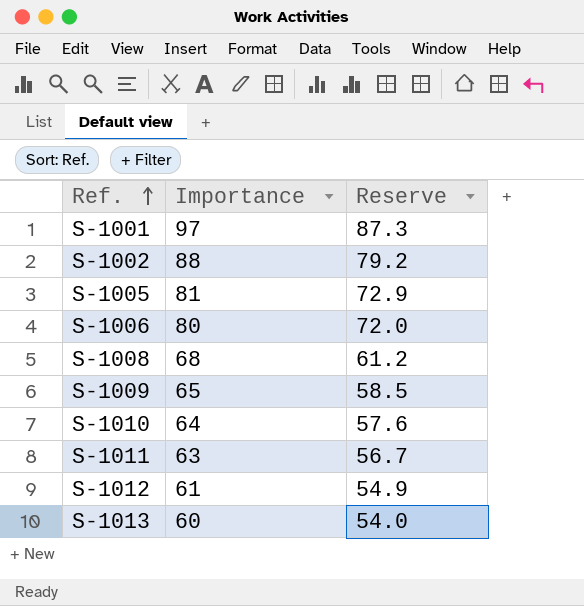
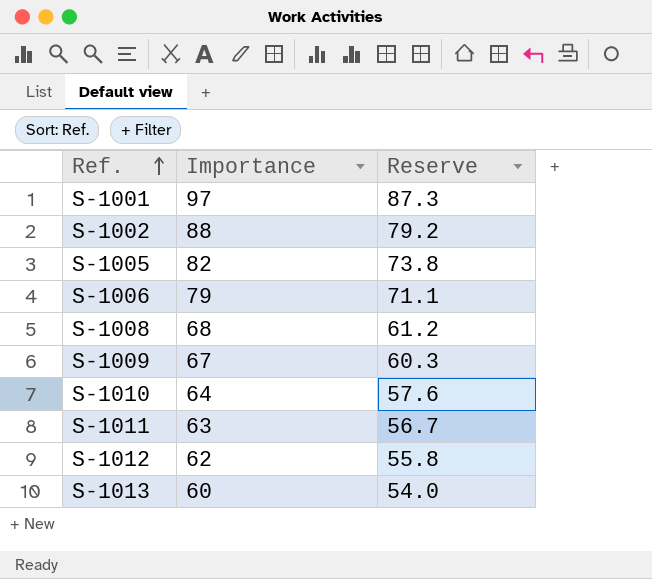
S-1005 | Importance: 81 -> 82
S-1005 | Reserve: 72.9 -> 73.8
S-1006 | Importance: 80 -> 79
S-1006 | Reserve: 72.0 -> 71.1
S-1009 | Importance: 65 -> 67
S-1009 | Reserve: 58.5 -> 60.3
S-1012 | Importance: 61 -> 62
S-1012 | Reserve: 54.9 -> 55.8

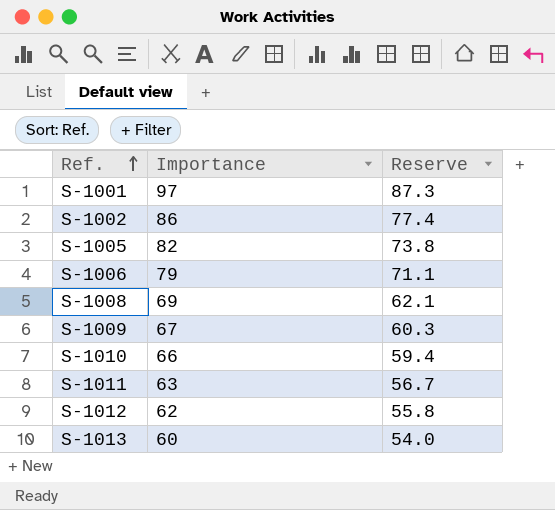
S-1002 | Importance: 88 -> 86
S-1002 | Reserve: 79.2 -> 77.4
S-1008 | Importance: 68 -> 69
S-1008 | Reserve: 61.2 -> 62.1
S-1010 | Importance: 64 -> 66
S-1010 | Reserve: 57.6 -> 59.4

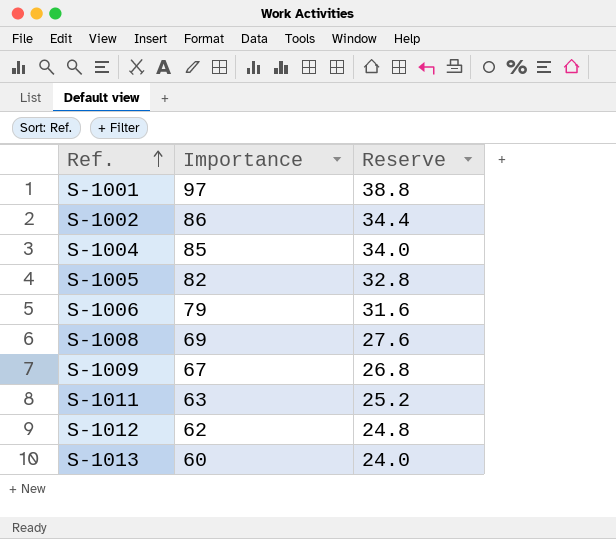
column Reserve | formula: [Importance] * 0.9 -> [Importance] * 0.4
row S-1010: 66 | 59.4 -> none
row S-1004: none -> 85 | 34.0

